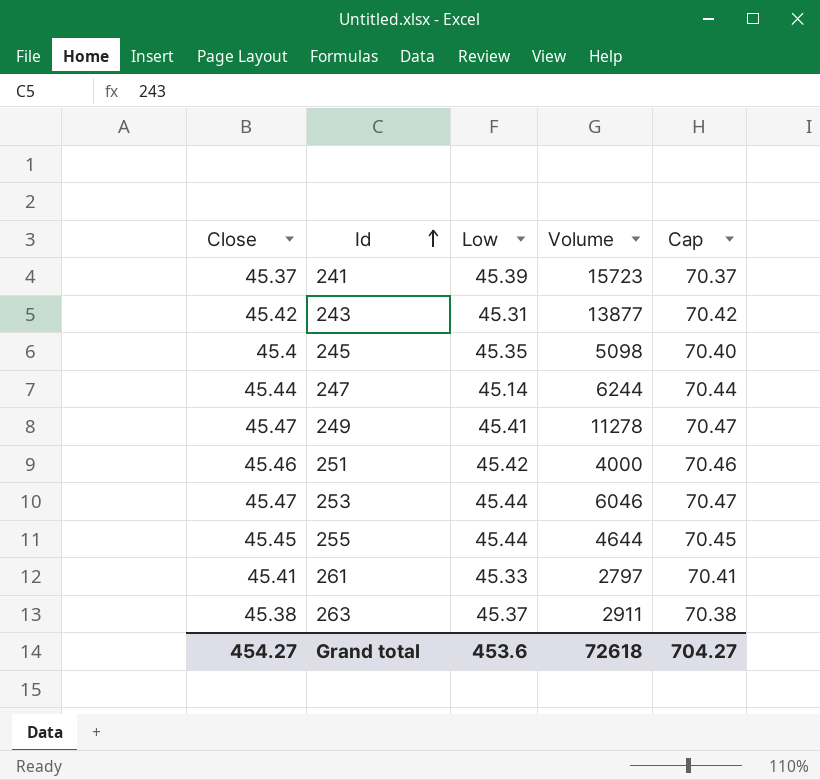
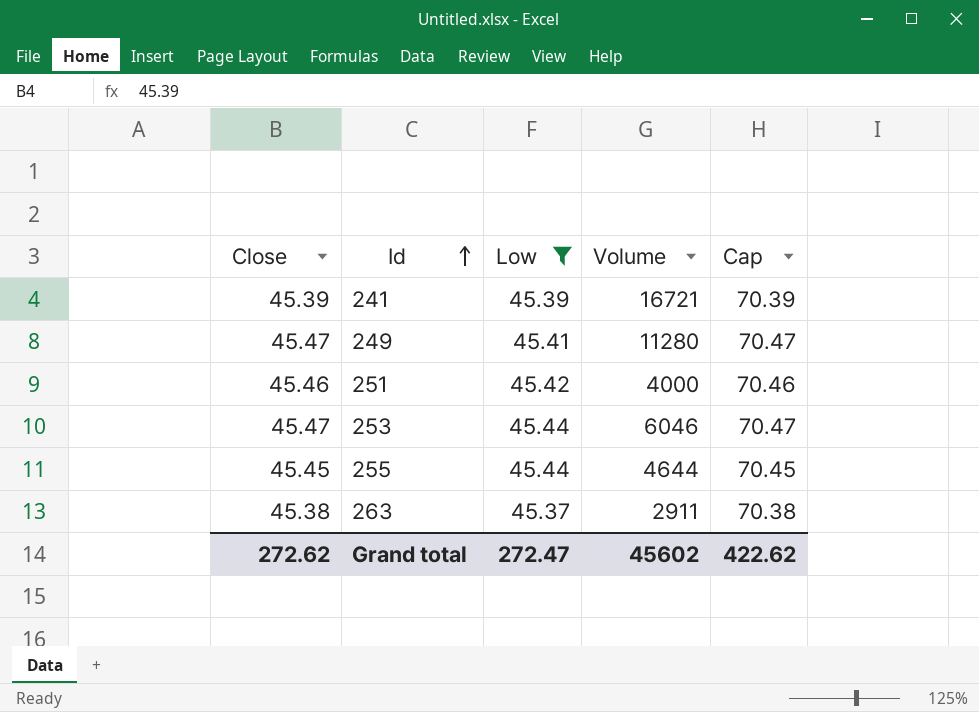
filter: none -> Low >= 45.37
241 | Close: 45.37 -> 45.39
241 | Volume: 15723 -> 16721
241 | Cap: 70.37 -> 70.39
249 | Volume: 11278 -> 11280
Grand total | Close: 454.27 -> 272.62
Grand total | Low: 453.6 -> 272.47
Grand total | Volume: 72618 -> 45602
Grand total | Cap: 704.27 -> 422.62

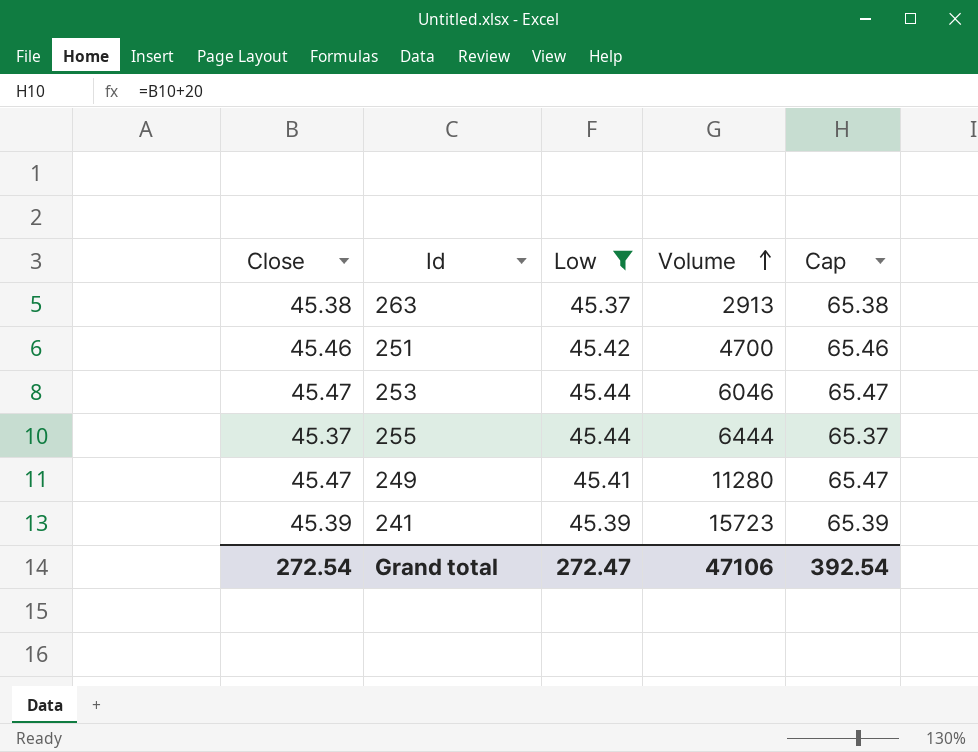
row order: Id ascending -> Volume ascending
column Cap | formula: [Close] + 25 -> [Close] + 20
263 | Volume: 2911 -> 2913
251 | Volume: 4000 -> 4700
255 | Close: 45.45 -> 45.37
255 | Volume: 4644 -> 6444
241 | Volume: 16721 -> 15723
Grand total | Close: 272.62 -> 272.54
Grand total | Volume: 45602 -> 47106
Grand total | Cap: 422.62 -> 392.54

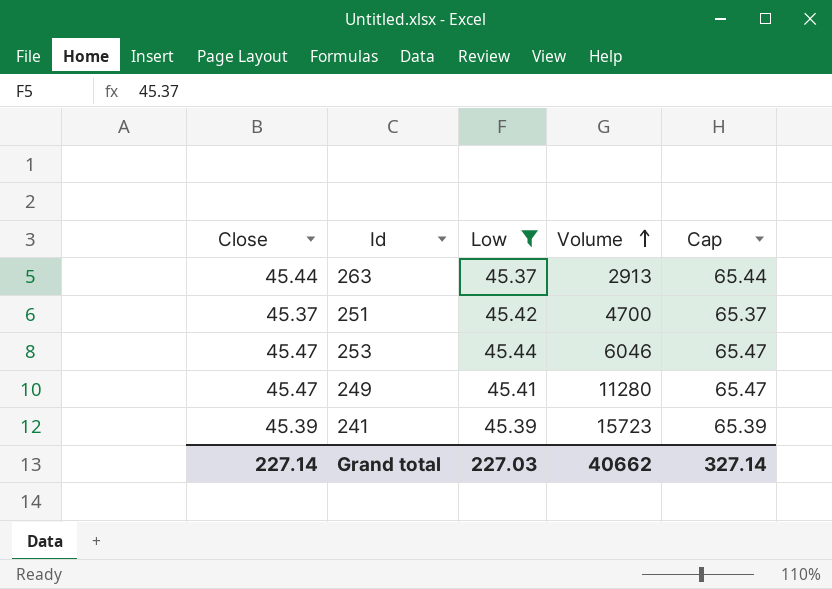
row 255: 45.37 | 45.44 | 6444 | 65.37 -> none
263 | Close: 45.38 -> 45.44
263 | Cap: 65.38 -> 65.44
251 | Close: 45.46 -> 45.37
251 | Cap: 65.46 -> 65.37
Grand total | Close: 272.54 -> 227.14
Grand total | Low: 272.47 -> 227.03
Grand total | Volume: 47106 -> 40662
Grand total | Cap: 392.54 -> 327.14

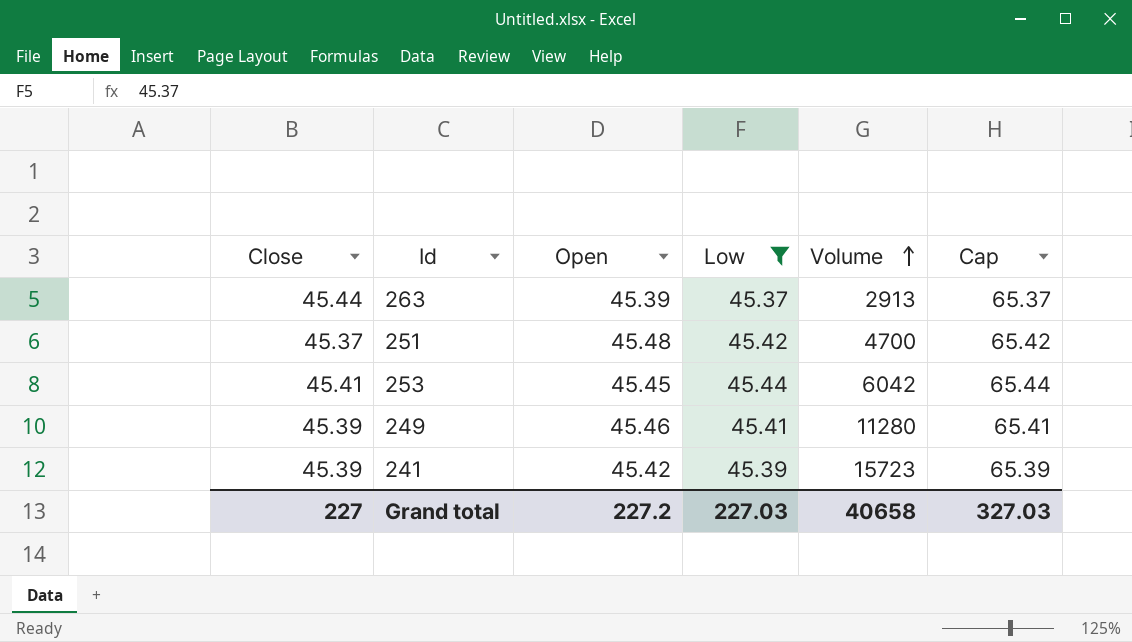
column Open | position: none -> 3
column Cap | formula: [Close] + 20 -> [Low] + 20
253 | Close: 45.47 -> 45.41
253 | Volume: 6046 -> 6042
249 | Close: 45.47 -> 45.39
Grand total | Close: 227.14 -> 227
Grand total | Volume: 40662 -> 40658
Grand total | Cap: 327.14 -> 327.03

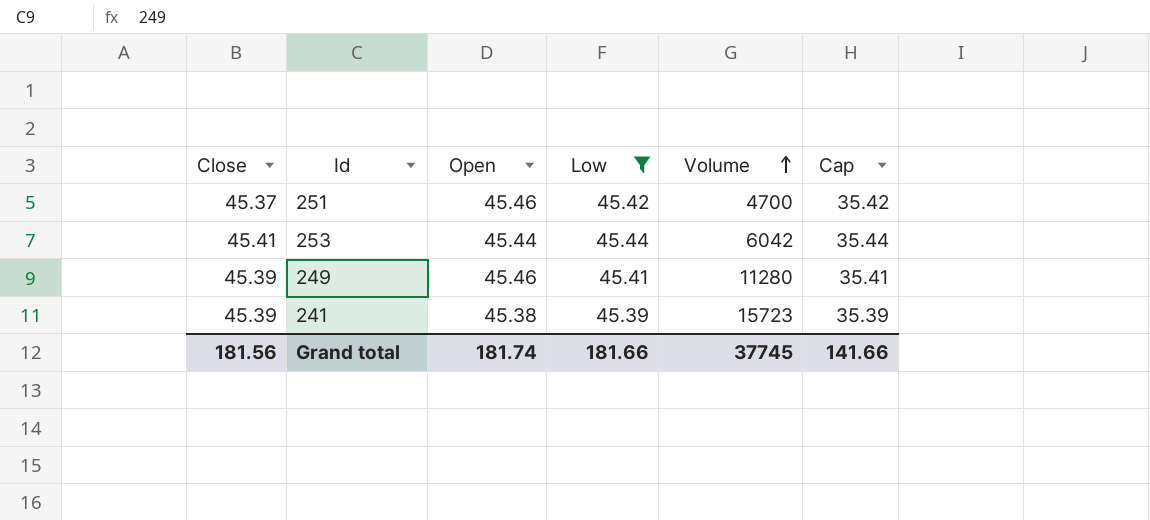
column Cap | formula: [Low] + 20 -> [Low] - 10
row 263: 45.44 | 45.39 | 45.37 | 2913 | 65.37 -> none
251 | Open: 45.48 -> 45.46
253 | Open: 45.45 -> 45.44
241 | Open: 45.42 -> 45.38
Grand total | Close: 227 -> 181.56
Grand total | Open: 227.2 -> 181.74
Grand total | Low: 227.03 -> 181.66
Grand total | Volume: 40658 -> 37745
Grand total | Cap: 327.03 -> 141.66

